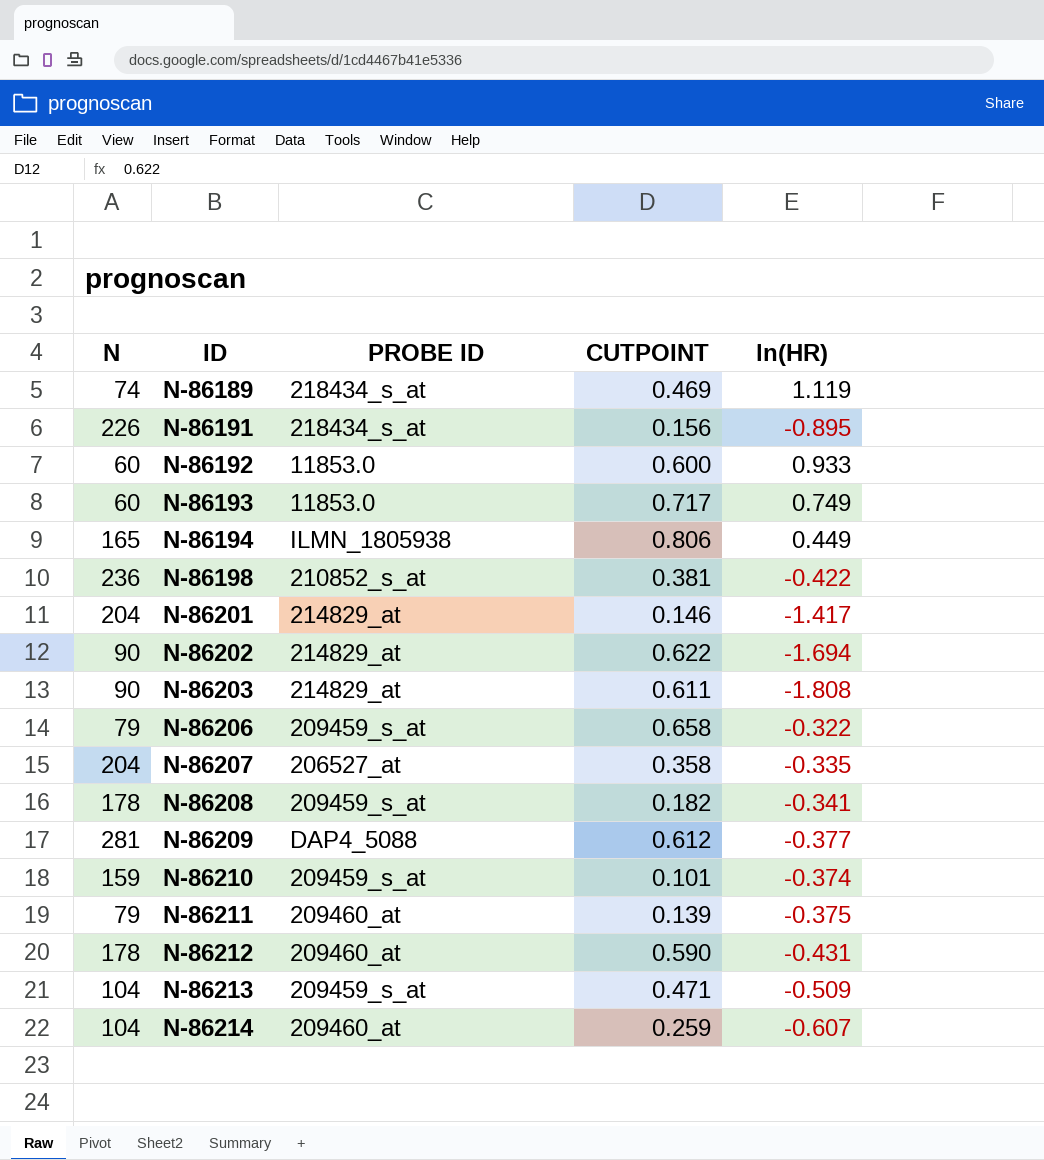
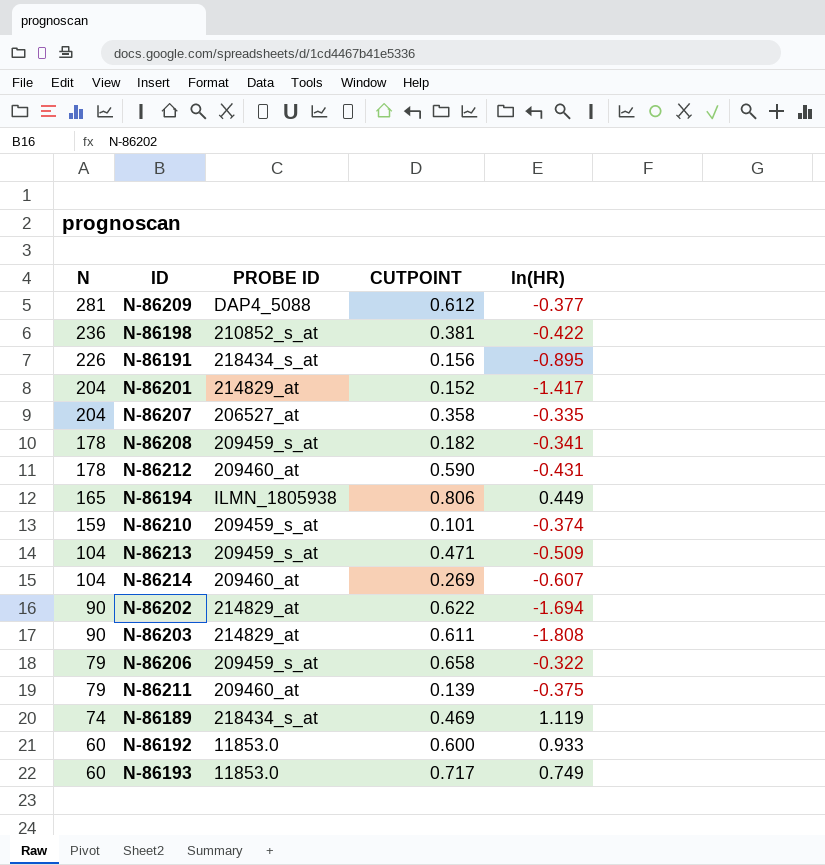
row order: ID ascending -> N descending
N-86201 | CUTPOINT: 0.146 -> 0.152
N-86214 | CUTPOINT: 0.259 -> 0.269

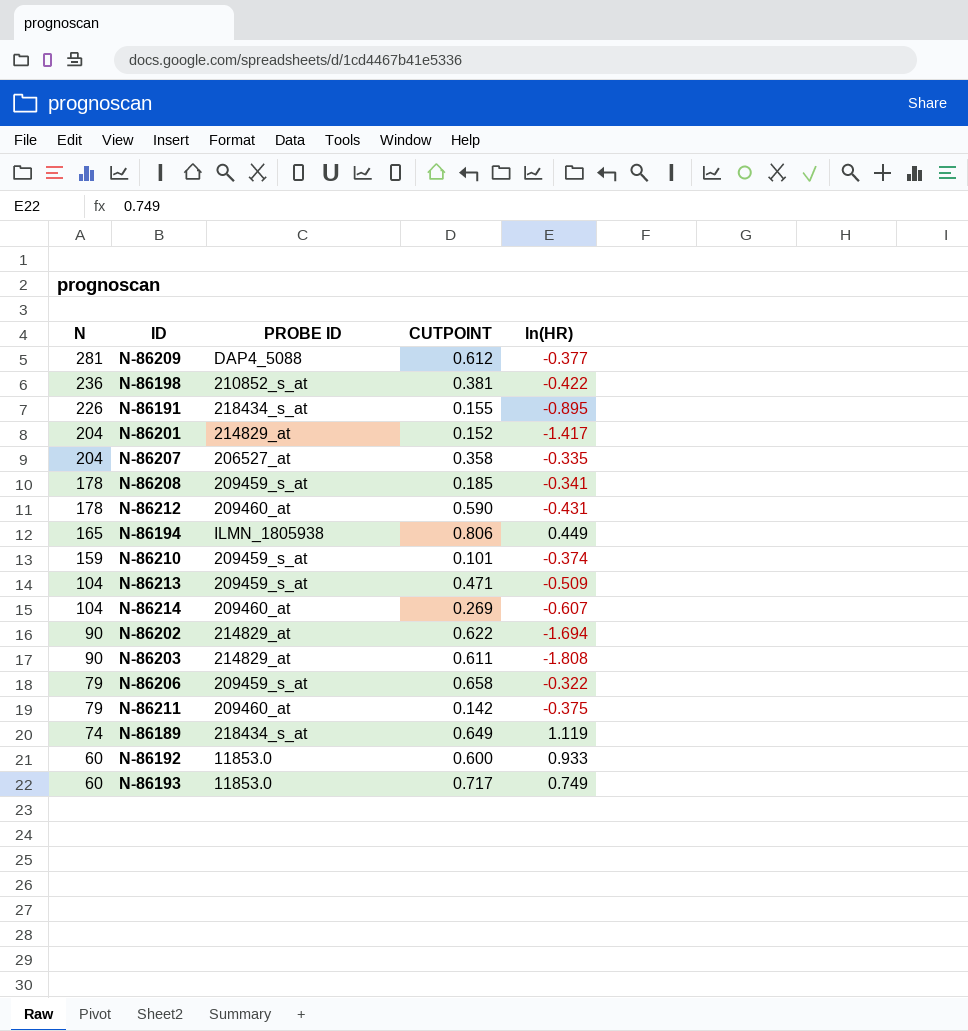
N-86191 | CUTPOINT: 0.156 -> 0.155
N-86208 | CUTPOINT: 0.182 -> 0.185
N-86211 | CUTPOINT: 0.139 -> 0.142
N-86189 | CUTPOINT: 0.469 -> 0.649

